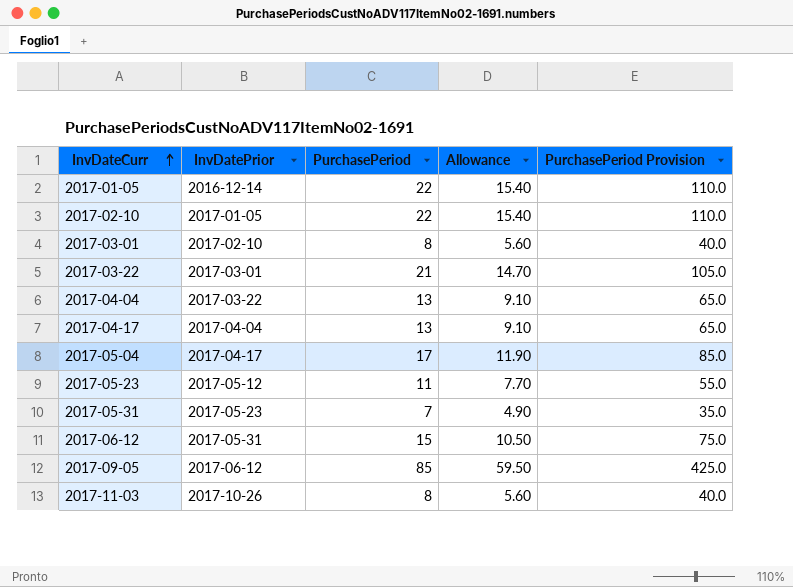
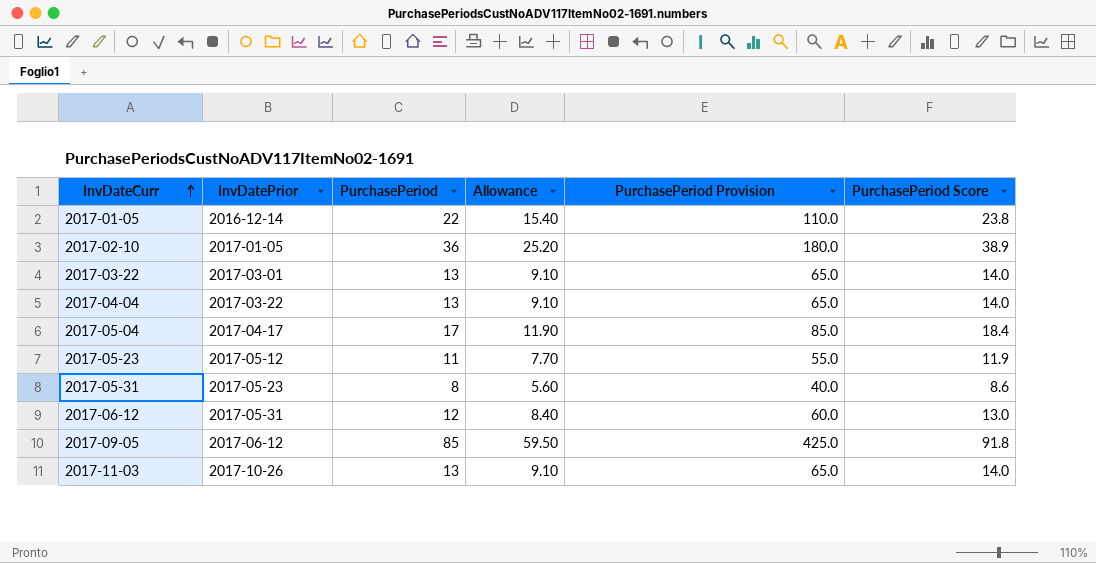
column PurchasePeriod Score | formula: none -> [PurchasePeriod] * 1.08
row 2017-03-01: 2017-02-10 | 8 | 5.60 | 40.0 -> none
row 2017-04-17: 2017-04-04 | 13 | 9.10 | 65.0 -> none
2017-02-10 | PurchasePeriod: 22 -> 36
2017-02-10 | Allowance: 15.40 -> 25.20
2017-02-10 | PurchasePeriod Provision: 110.0 -> 180.0
2017-03-22 | PurchasePeriod: 21 -> 13
2017-03-22 | Allowance: 14.70 -> 9.10
2017-03-22 | PurchasePeriod Provision: 105.0 -> 65.0
2017-05-31 | PurchasePeriod: 7 -> 8
2017-05-31 | Allowance: 4.90 -> 5.60
2017-05-31 | PurchasePeriod Provision: 35.0 -> 40.0
2017-06-12 | PurchasePeriod: 15 -> 12
2017-06-12 | Allowance: 10.50 -> 8.40
2017-06-12 | PurchasePeriod Provision: 75.0 -> 60.0
2017-11-03 | PurchasePeriod: 8 -> 13
2017-11-03 | Allowance: 5.60 -> 9.10
2017-11-03 | PurchasePeriod Provision: 40.0 -> 65.0

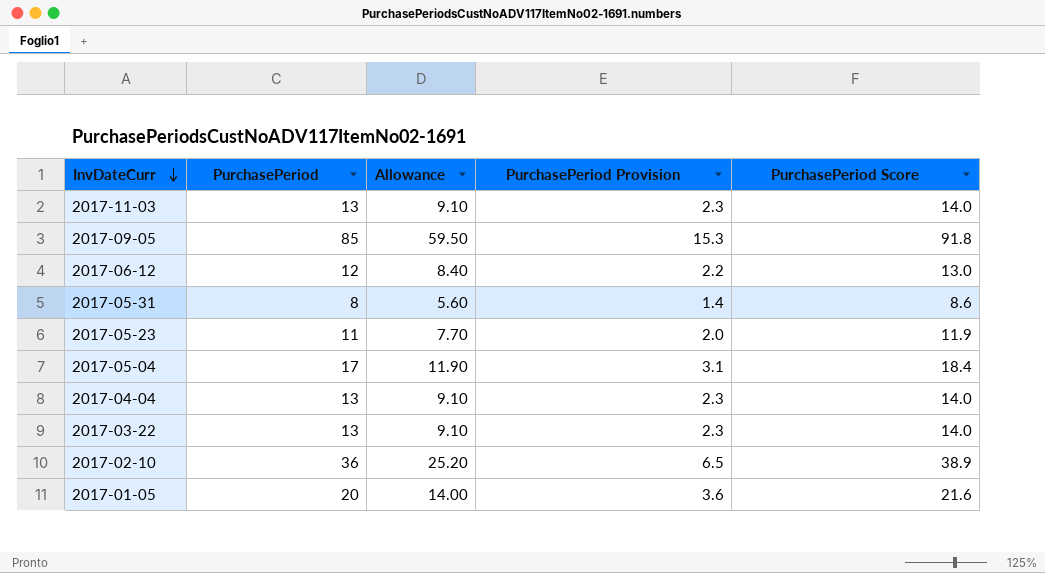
row order: InvDateCurr ascending -> InvDateCurr descending
column InvDatePrior | position: 2 -> none
column PurchasePeriod Provision | formula: [PurchasePeriod] * 5 -> [PurchasePeriod] * 0.18
2017-01-05 | PurchasePeriod: 22 -> 20
2017-01-05 | Allowance: 15.40 -> 14.00
2017-01-05 | PurchasePeriod Score: 23.8 -> 21.6

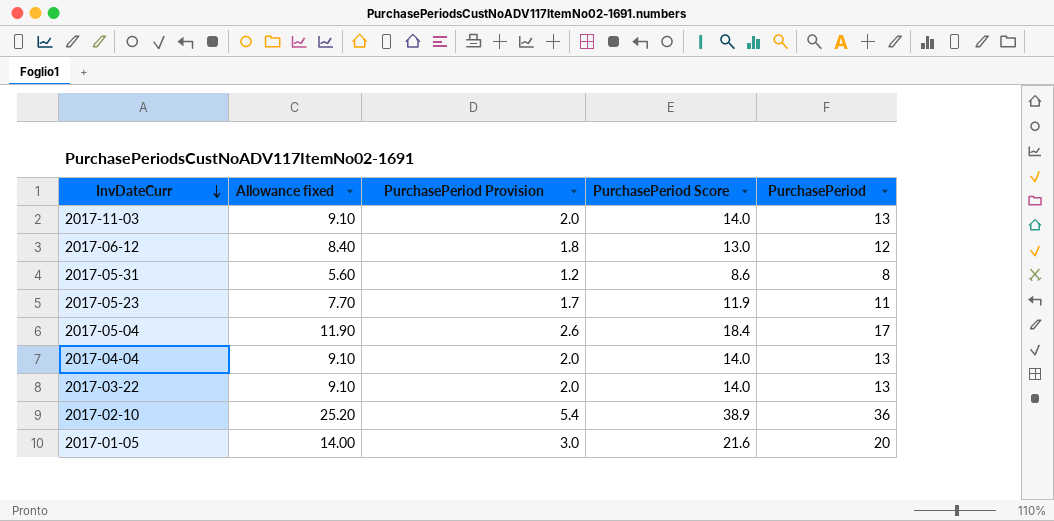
column name: Allowance -> Allowance fixed
column PurchasePeriod Provision | formula: [PurchasePeriod] * 0.18 -> [PurchasePeriod] * 0.15
column PurchasePeriod | position: 2 -> 5
row 2017-09-05: 85 | 59.50 | 15.3 | 91.8 -> none

